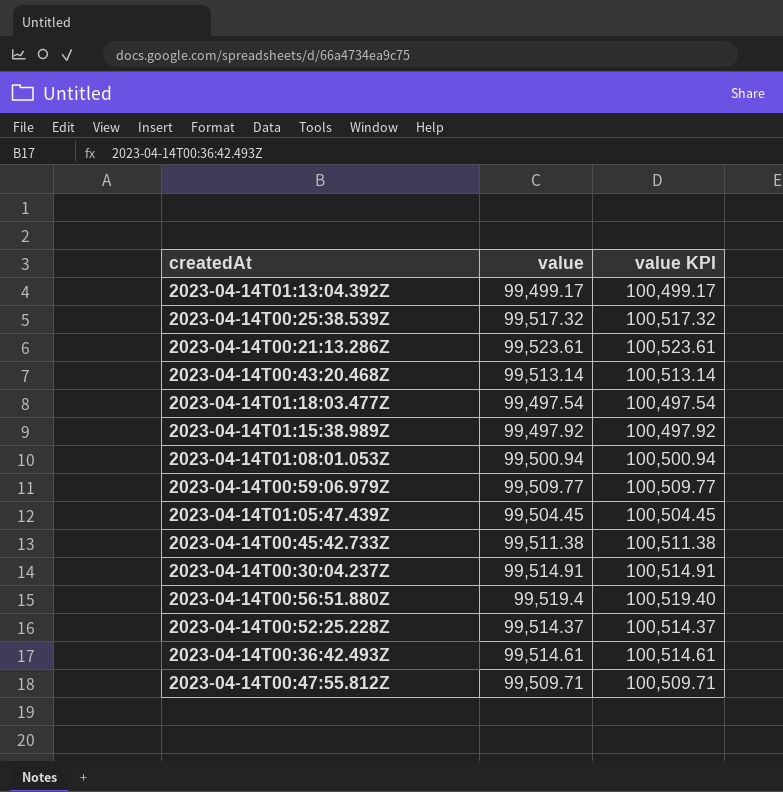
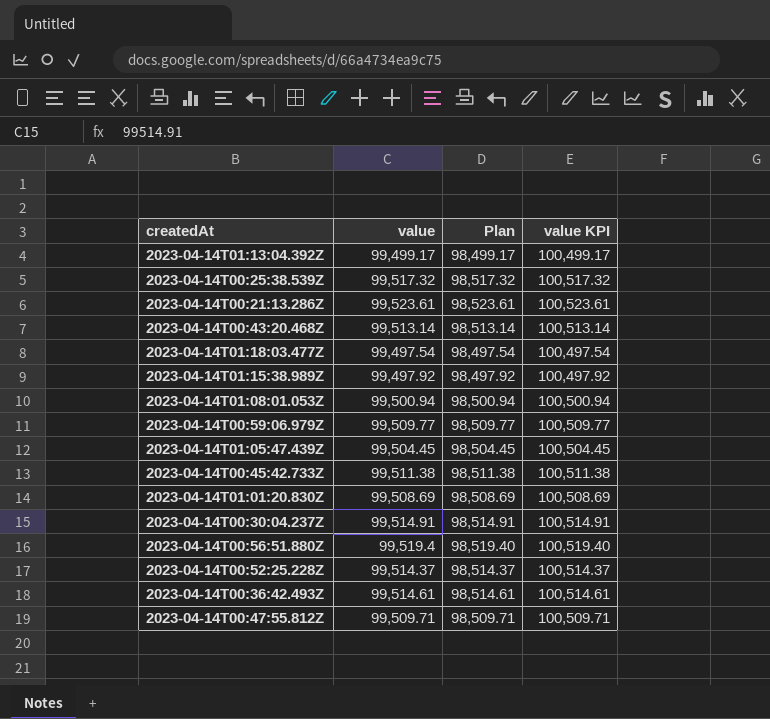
column Plan | formula: none -> [value] - 1000
row 2023-04-14T01:01:20.830Z: none -> 99,508.69 | 98,508.69 | 100,508.69

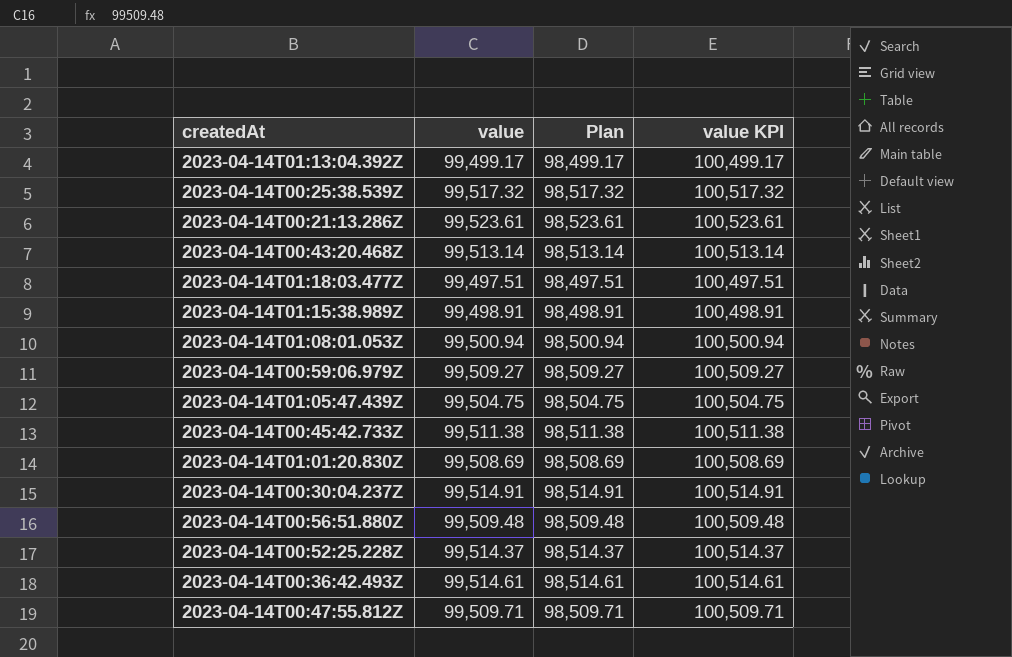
2023-04-14T01:18:03.477Z | value: 99,497.54 -> 99,497.51
2023-04-14T01:18:03.477Z | Plan: 98,497.54 -> 98,497.51
2023-04-14T01:18:03.477Z | value KPI: 100,497.54 -> 100,497.51
2023-04-14T01:15:38.989Z | value: 99,497.92 -> 99,498.91
2023-04-14T01:15:38.989Z | Plan: 98,497.92 -> 98,498.91
2023-04-14T01:15:38.989Z | value KPI: 100,497.92 -> 100,498.91
2023-04-14T00:59:06.979Z | value: 99,509.77 -> 99,509.27
2023-04-14T00:59:06.979Z | Plan: 98,509.77 -> 98,509.27
2023-04-14T00:59:06.979Z | value KPI: 100,509.77 -> 100,509.27
2023-04-14T01:05:47.439Z | value: 99,504.45 -> 99,504.75
2023-04-14T01:05:47.439Z | Plan: 98,504.45 -> 98,504.75
2023-04-14T01:05:47.439Z | value KPI: 100,504.45 -> 100,504.75
2023-04-14T00:56:51.880Z | value: 99,519.4 -> 99,509.48
2023-04-14T00:56:51.880Z | Plan: 98,519.40 -> 98,509.48
2023-04-14T00:56:51.880Z | value KPI: 100,519.40 -> 100,509.48

